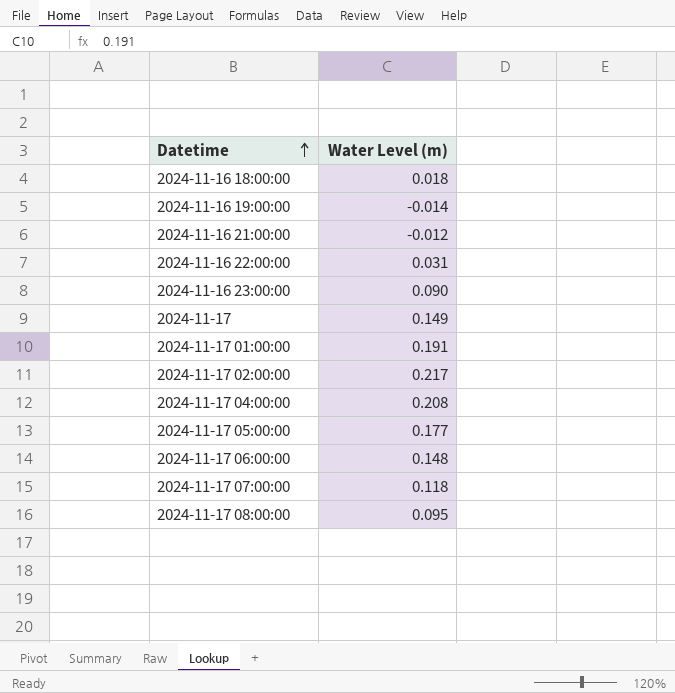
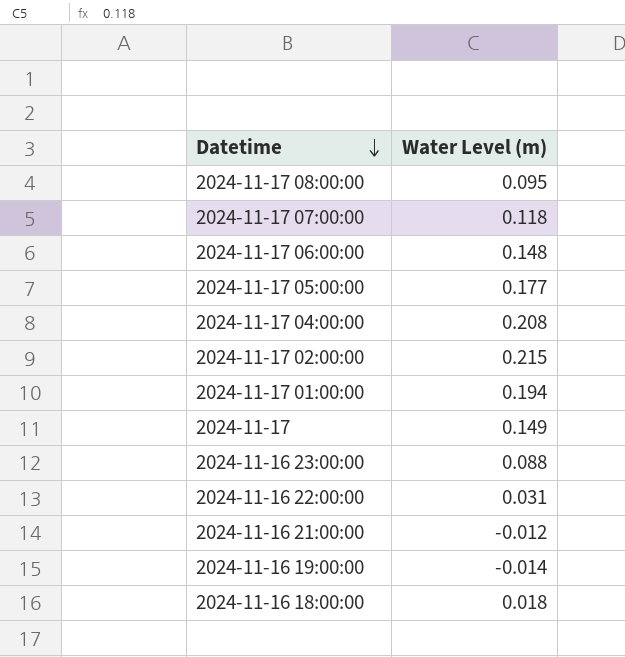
row order: Datetime ascending -> Datetime descending
2024-11-17 02:00:00 | Water Level (m): 0.217 -> 0.215
2024-11-17 01:00:00 | Water Level (m): 0.191 -> 0.194
2024-11-16 23:00:00 | Water Level (m): 0.090 -> 0.088

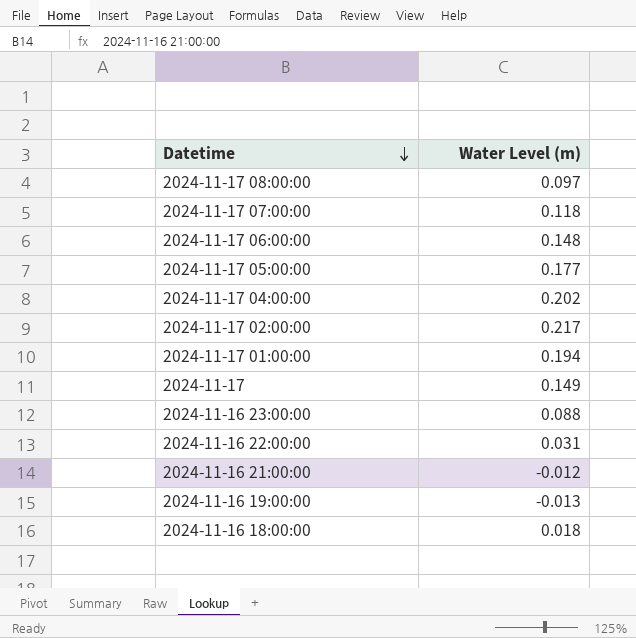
2024-11-17 08:00:00 | Water Level (m): 0.095 -> 0.097
2024-11-17 04:00:00 | Water Level (m): 0.208 -> 0.202
2024-11-17 02:00:00 | Water Level (m): 0.215 -> 0.217
2024-11-16 19:00:00 | Water Level (m): -0.014 -> -0.013

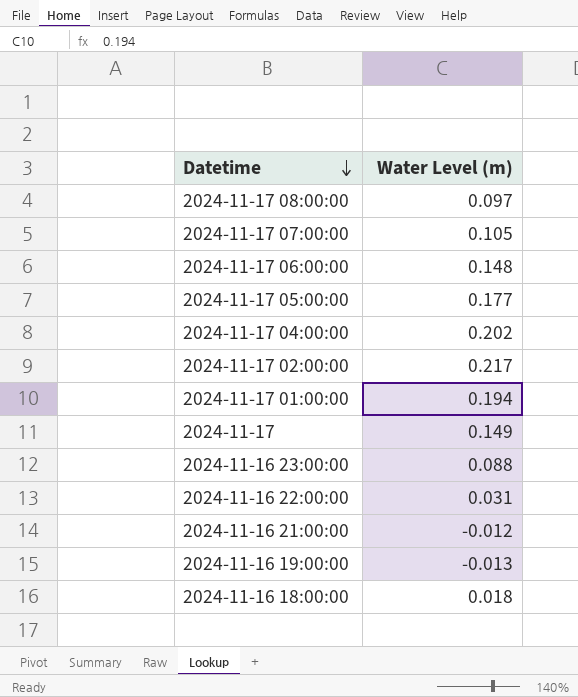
2024-11-17 07:00:00 | Water Level (m): 0.118 -> 0.105

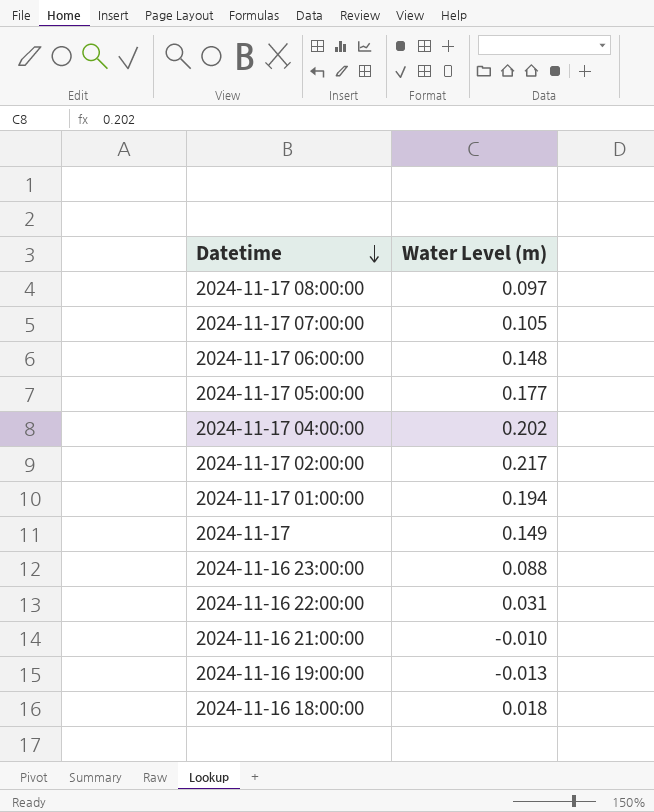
2024-11-16 21:00:00 | Water Level (m): -0.012 -> -0.010

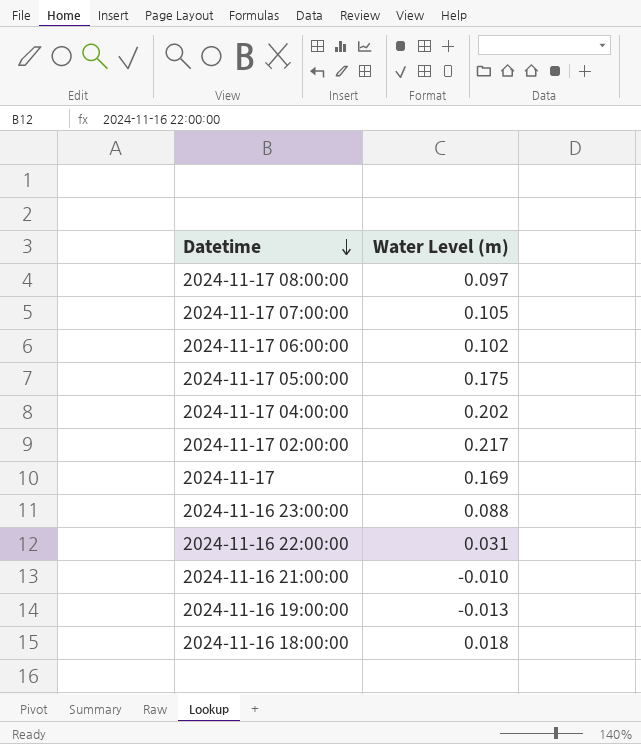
row 2024-11-17 01:00:00: 0.194 -> none
2024-11-17 06:00:00 | Water Level (m): 0.148 -> 0.102
2024-11-17 05:00:00 | Water Level (m): 0.177 -> 0.175
2024-11-17 | Water Level (m): 0.149 -> 0.169

